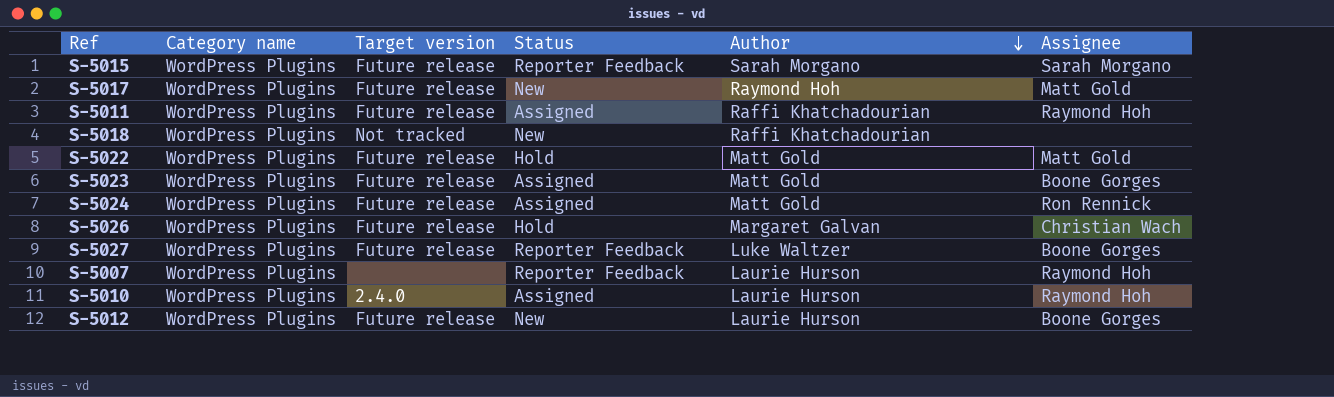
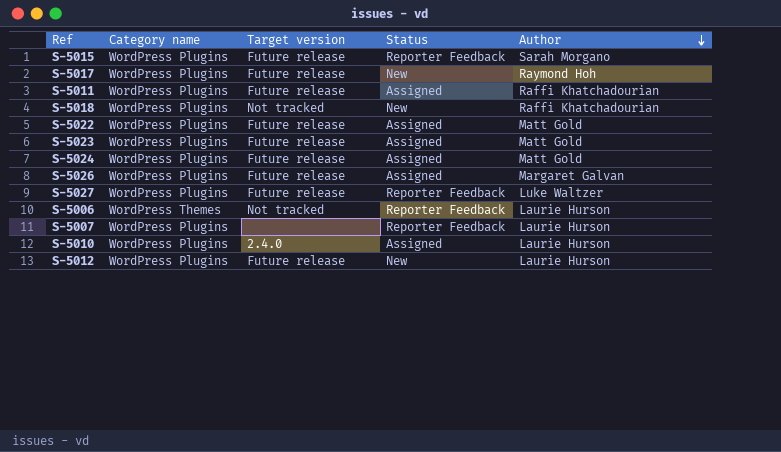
column Assignee | position: 6 -> none
S-5022 | Status: Hold -> Assigned
S-5026 | Status: Hold -> Assigned
row S-5006: none -> WordPress Themes | Not tracked | Reporter Feedback | Laurie Hurson

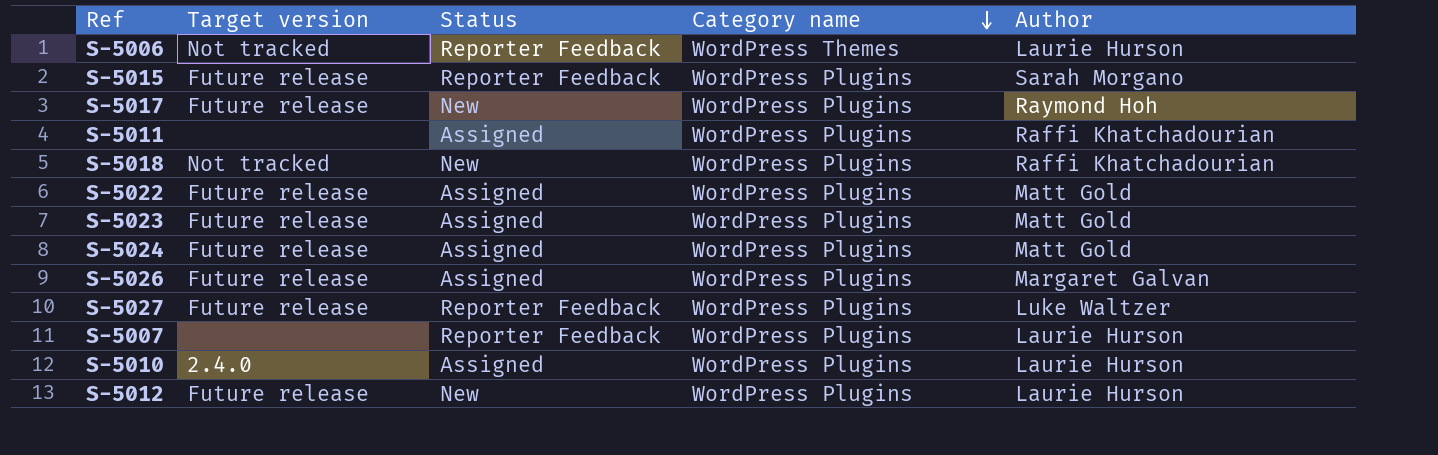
row order: Author descending -> Category name descending
column Category name | position: 2 -> 4
S-5011 | Target version: Future release -> none

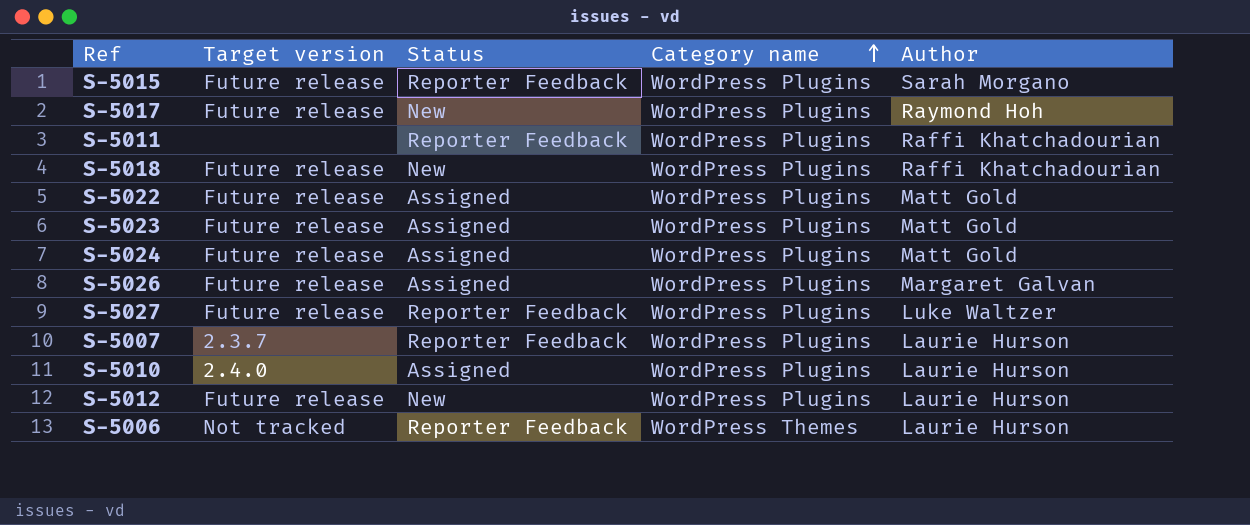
row order: Category name descending -> Category name ascending
S-5011 | Status: Assigned -> Reporter Feedback
S-5018 | Target version: Not tracked -> Future release
S-5007 | Target version: none -> 2.3.7

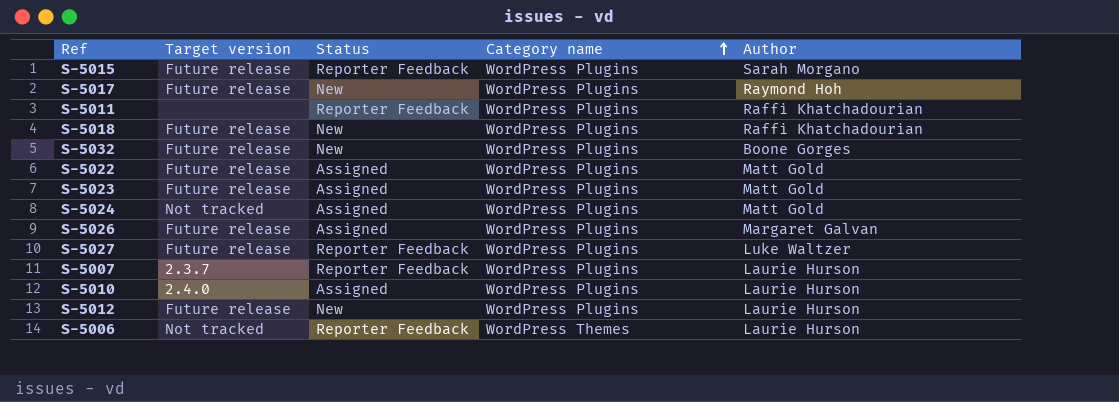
row S-5032: none -> Future release | New | WordPress Plugins | Boone Gorges
S-5024 | Target version: Future release -> Not tracked

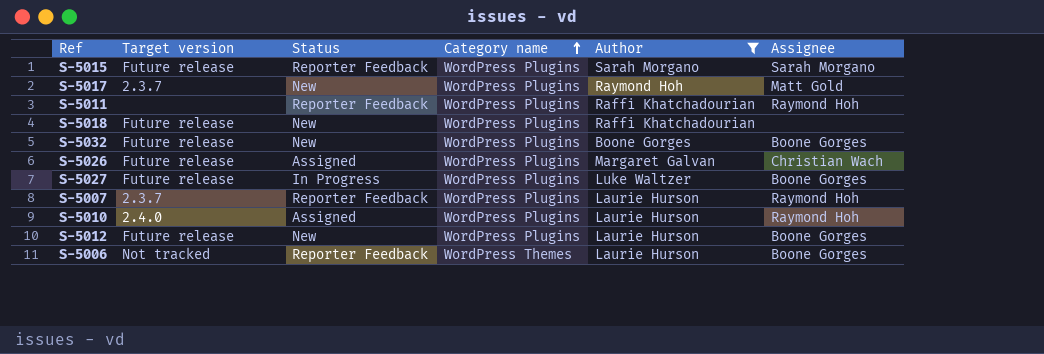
filter: none -> Author != Matt Gold
column Assignee | position: none -> 6
S-5017 | Target version: Future release -> 2.3.7
S-5027 | Status: Reporter Feedback -> In Progress

